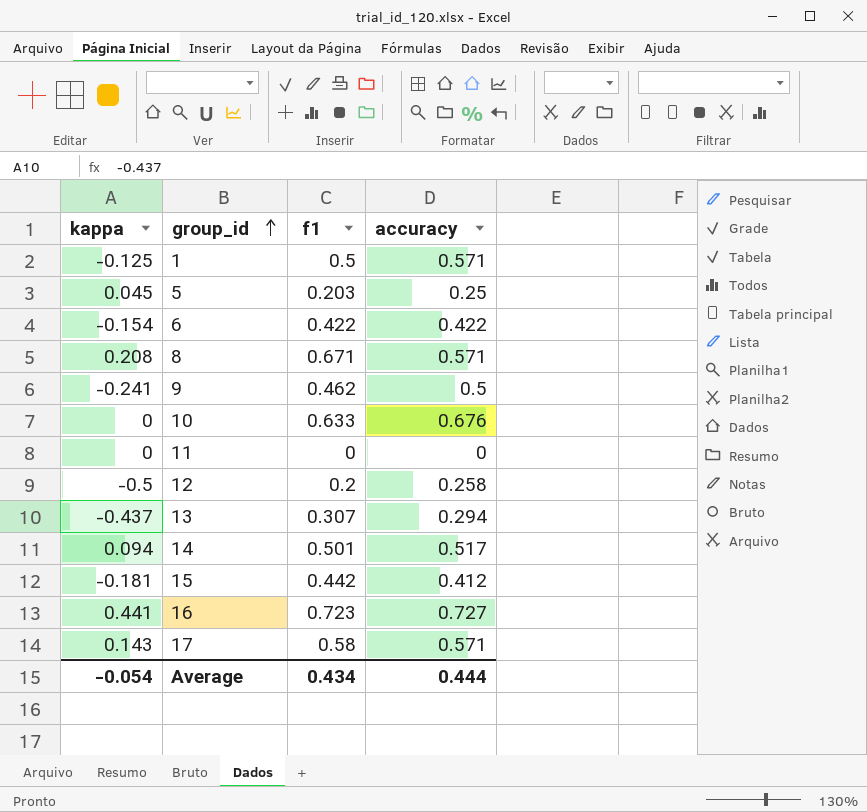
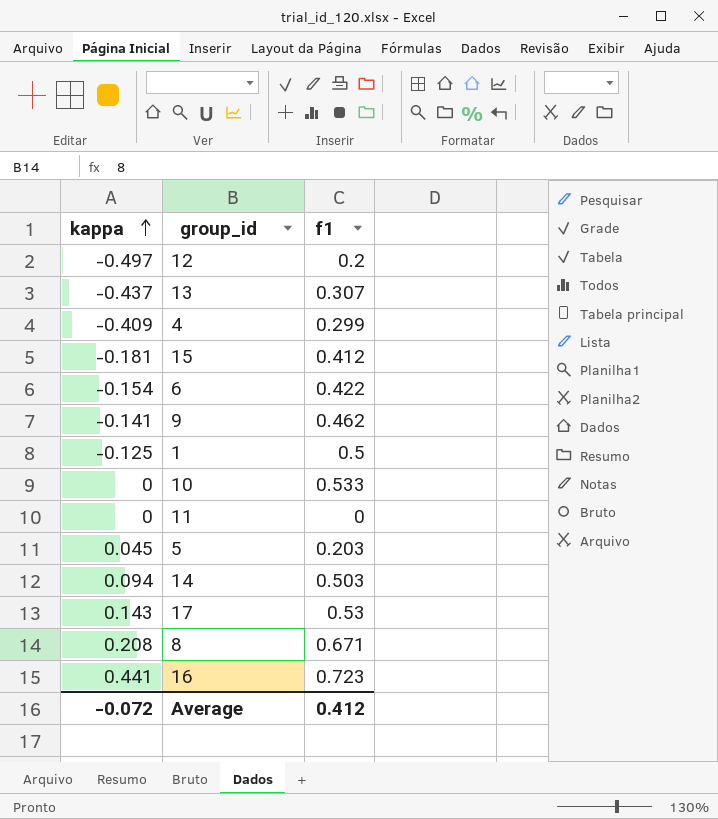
row order: group_id ascending -> kappa ascending
column accuracy | position: 4 -> none
12 | kappa: -0.5 -> -0.497
row 4: none -> -0.409 | 0.299
15 | f1: 0.442 -> 0.412
9 | kappa: -0.241 -> -0.141
10 | f1: 0.633 -> 0.533
14 | f1: 0.501 -> 0.503
17 | f1: 0.58 -> 0.53
Average | kappa: -0.054 -> -0.072
Average | f1: 0.434 -> 0.412

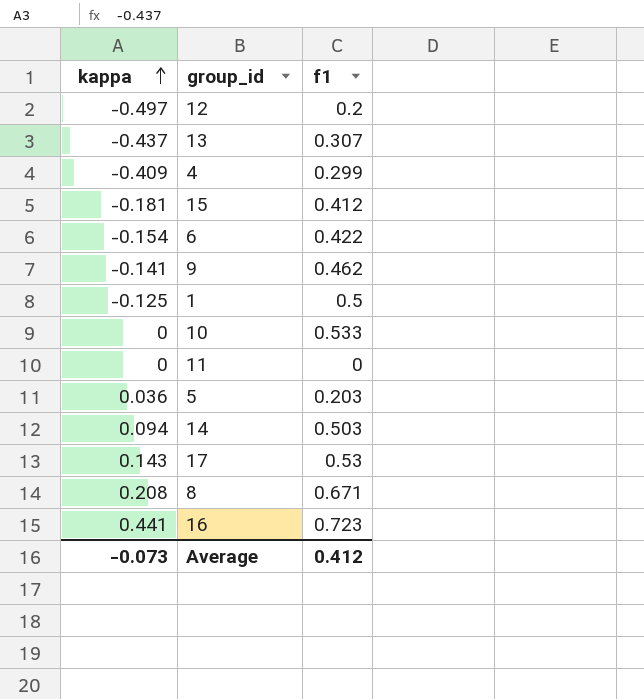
5 | kappa: 0.045 -> 0.036
Average | kappa: -0.072 -> -0.073

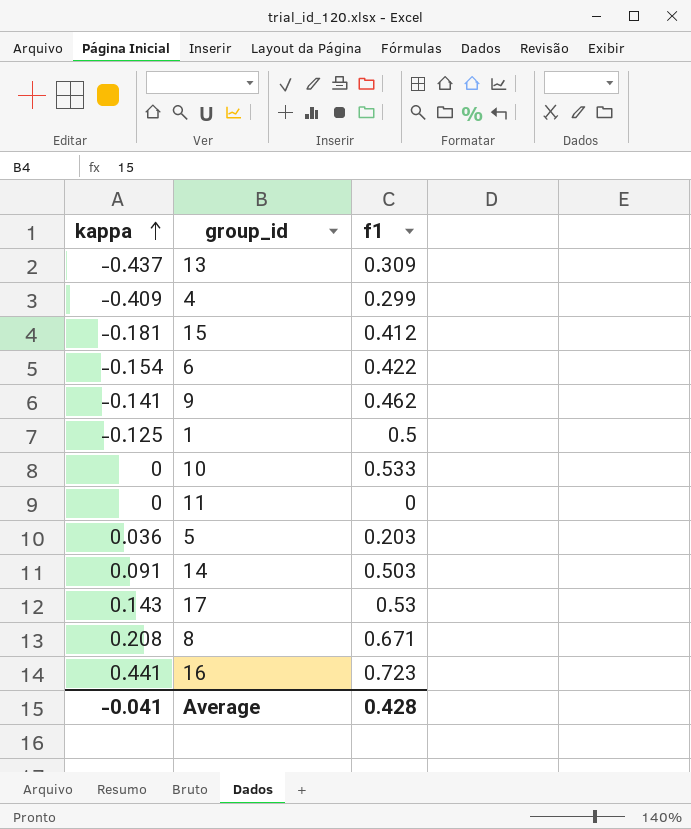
row 12: -0.497 | 0.2 -> none
13 | f1: 0.307 -> 0.309
14 | kappa: 0.094 -> 0.091
Average | kappa: -0.073 -> -0.041
Average | f1: 0.412 -> 0.428

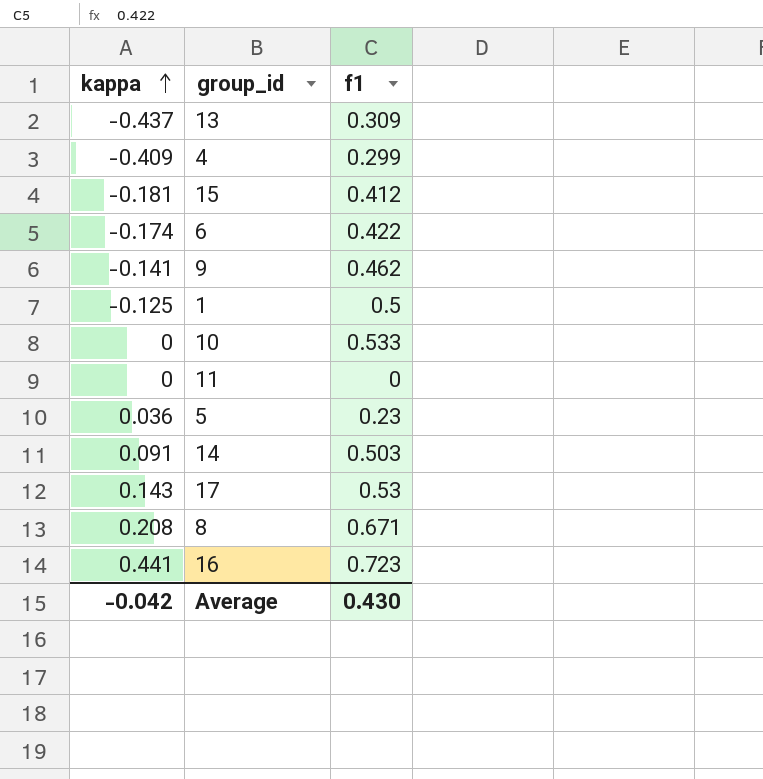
6 | kappa: -0.154 -> -0.174
5 | f1: 0.203 -> 0.23
Average | kappa: -0.041 -> -0.042
Average | f1: 0.428 -> 0.430

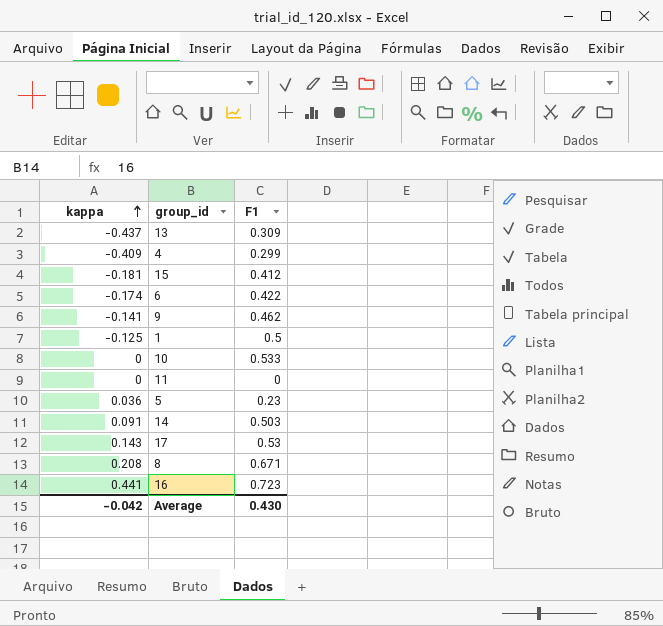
column name: f1 -> F1

